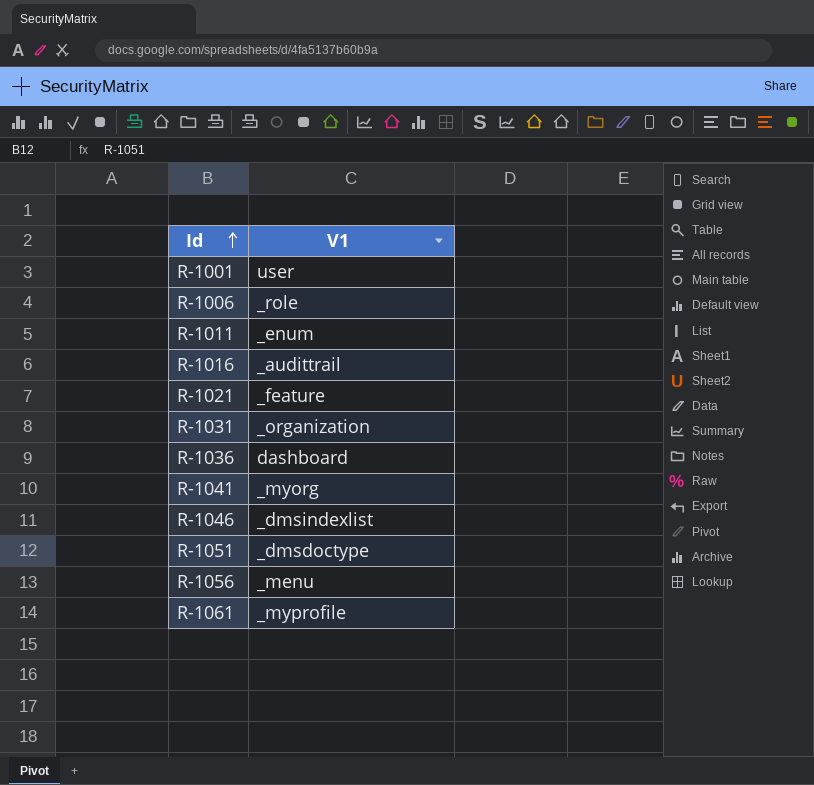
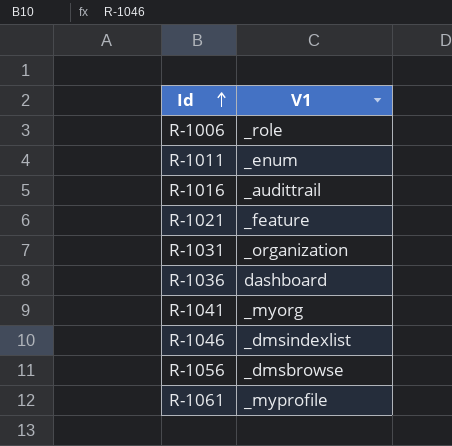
row R-1001: user -> none
row R-1051: _dmsdoctype -> none
R-1056 | V1: _menu -> _dmsbrowse

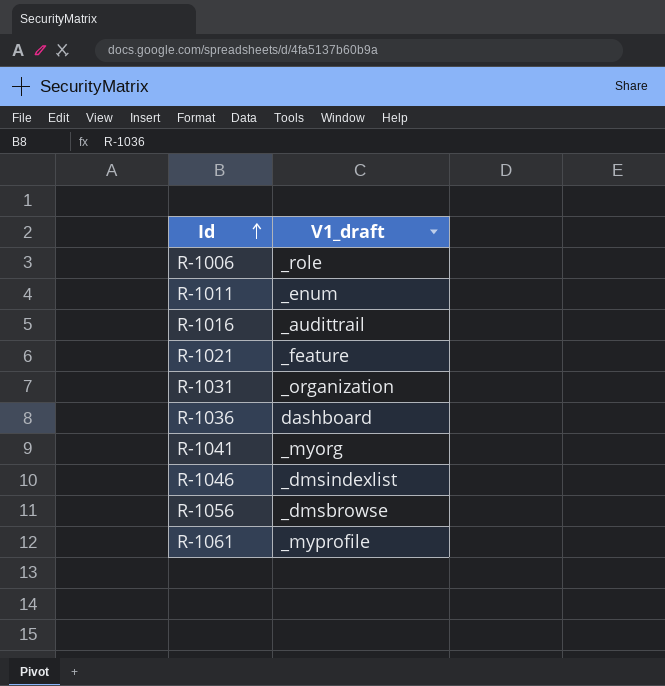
column name: V1 -> V1_draft

